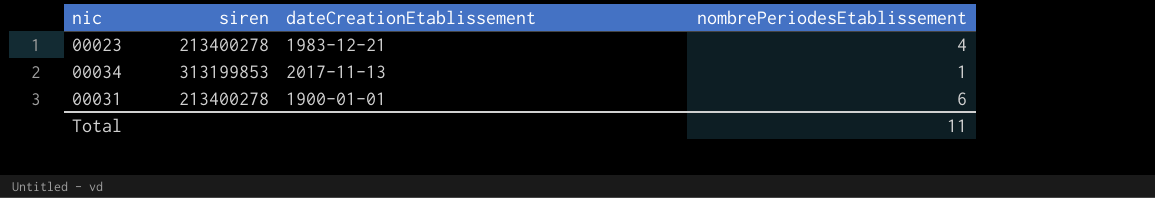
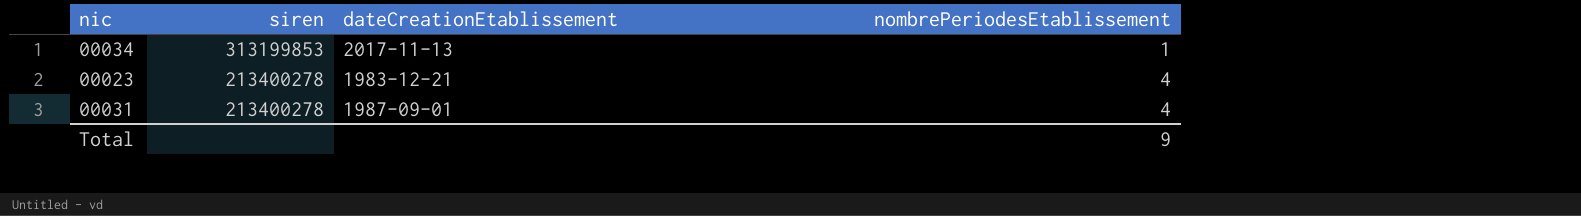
row order: none -> siren descending
00031 | dateCreationEtablissement: 1900-01-01 -> 1987-09-01
00031 | nombrePeriodesEtablissement: 6 -> 4
Total | nombrePeriodesEtablissement: 11 -> 9

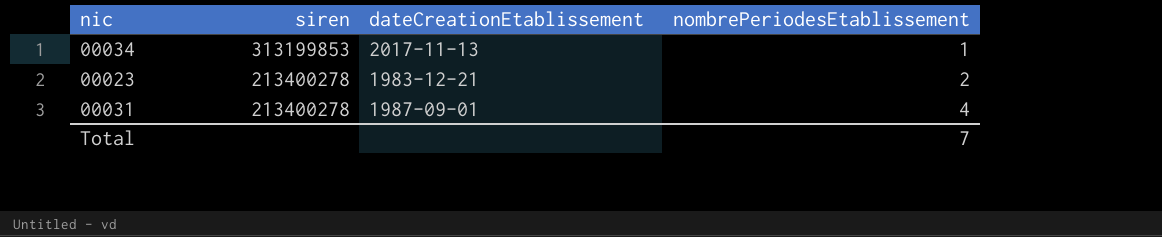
00023 | nombrePeriodesEtablissement: 4 -> 2
Total | nombrePeriodesEtablissement: 9 -> 7

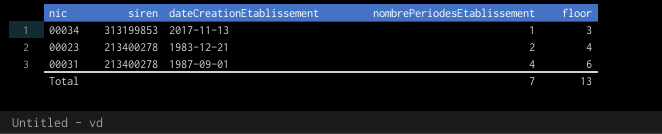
column floor | formula: none -> [nombrePeriodesEtablissement] + 2

